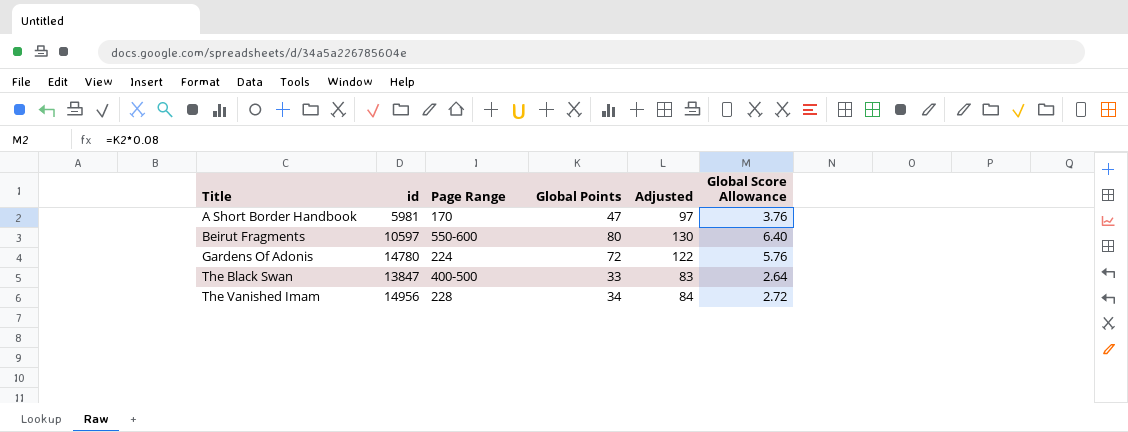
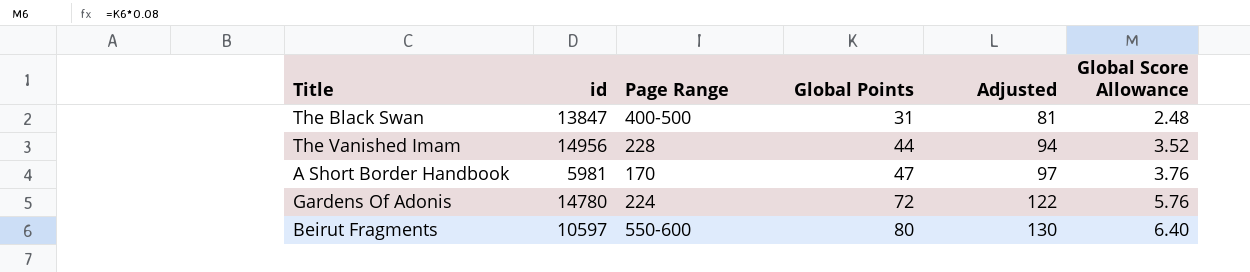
row order: Title ascending -> Global Points ascending
The Black Swan | Global Points: 33 -> 31
The Black Swan | Adjusted: 83 -> 81
The Black Swan | Global Score Allowance: 2.64 -> 2.48
The Vanished Imam | Global Points: 34 -> 44
The Vanished Imam | Adjusted: 84 -> 94
The Vanished Imam | Global Score Allowance: 2.72 -> 3.52

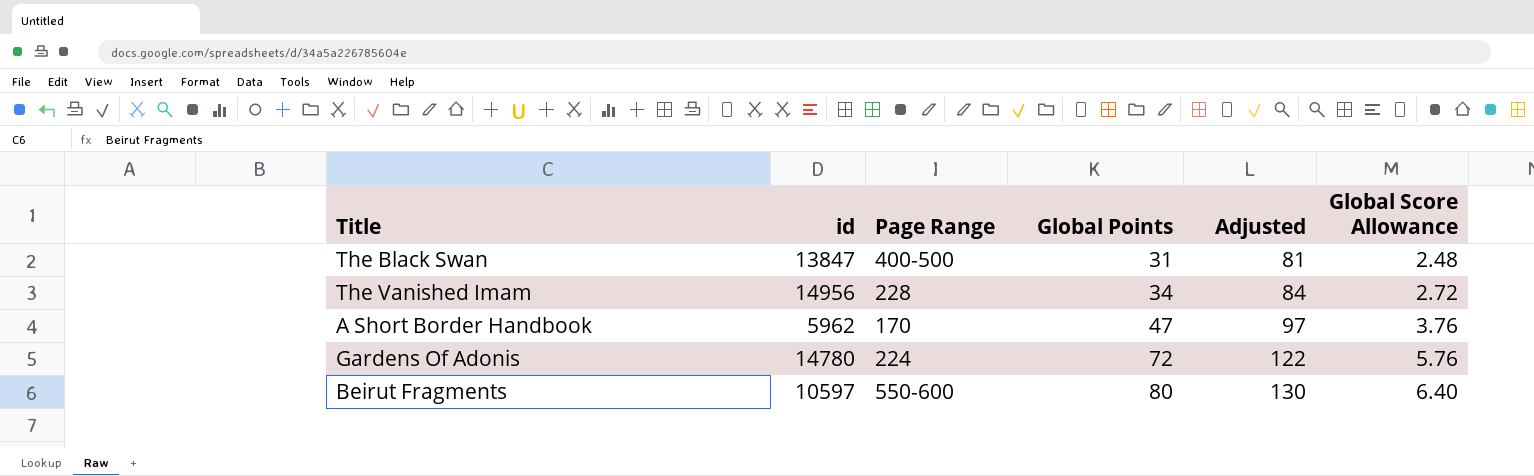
The Vanished Imam | Global Points: 44 -> 34
The Vanished Imam | Adjusted: 94 -> 84
The Vanished Imam | Global Score Allowance: 3.52 -> 2.72
A Short Border Handbook | id: 5981 -> 5962

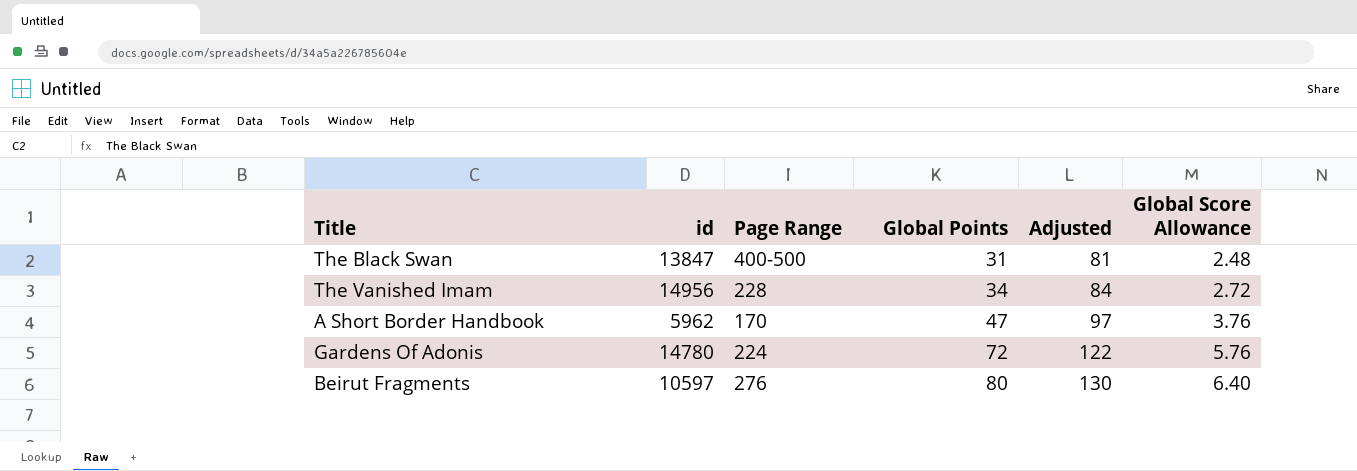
Beirut Fragments | Page Range: 550-600 -> 276

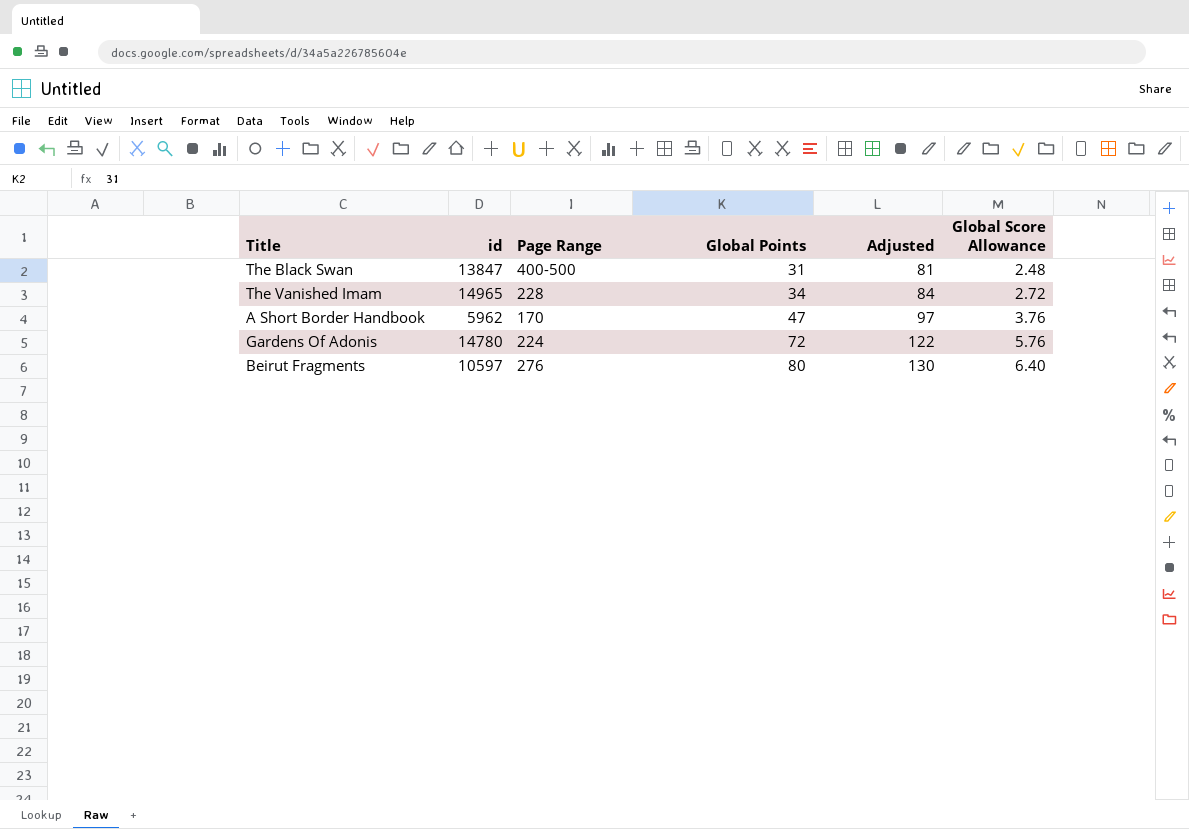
The Vanished Imam | id: 14956 -> 14965

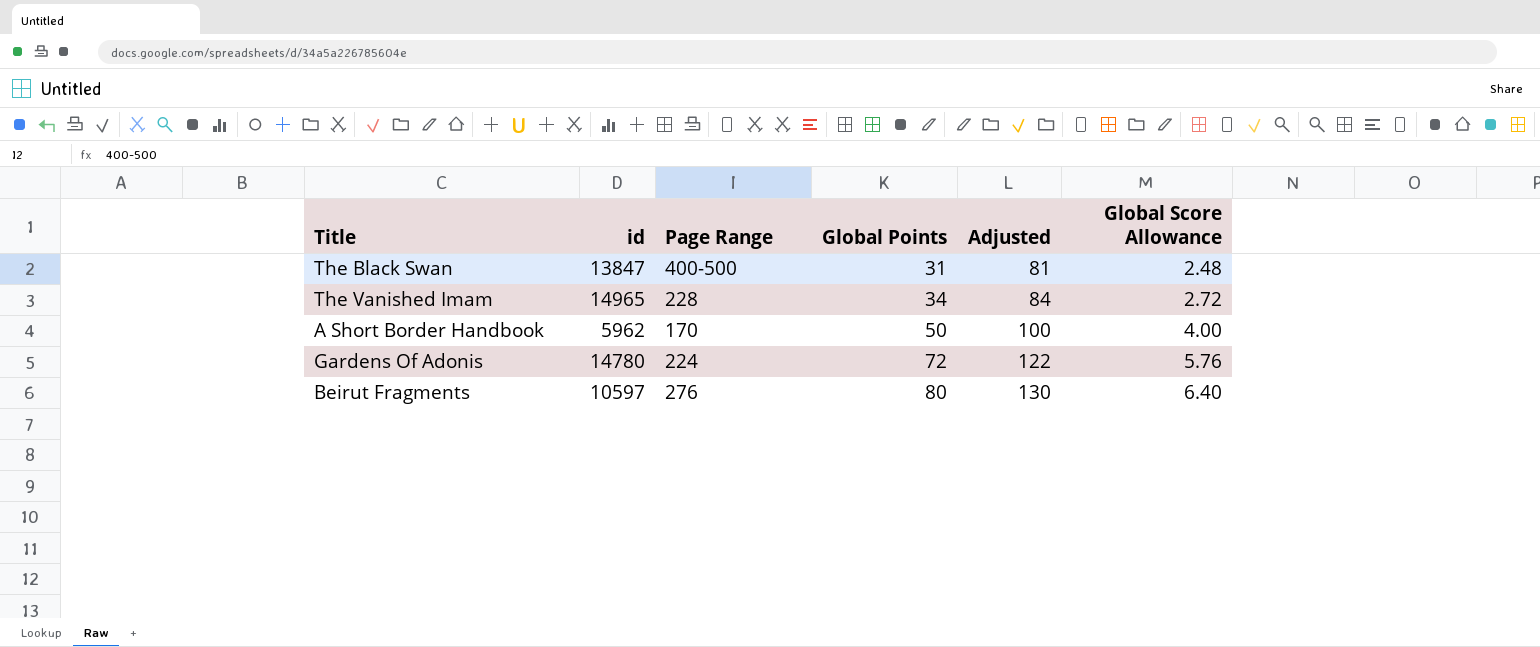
A Short Border Handbook | Global Points: 47 -> 50
A Short Border Handbook | Adjusted: 97 -> 100
A Short Border Handbook | Global Score Allowance: 3.76 -> 4.00

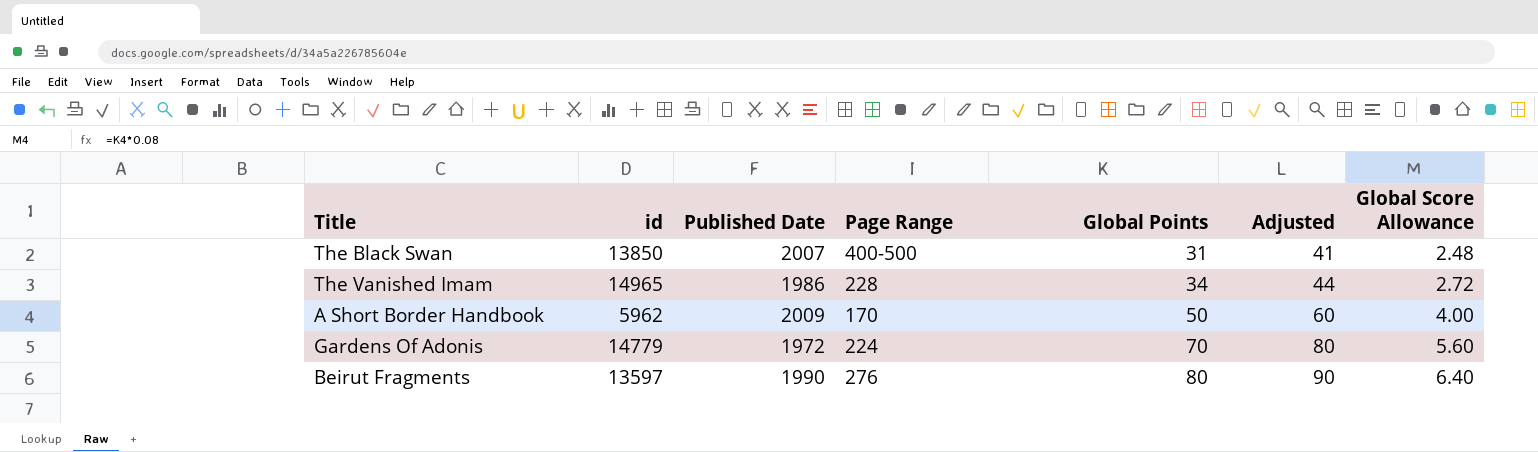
column Published Date | position: none -> 3
column Adjusted | formula: [Global Points] + 50 -> [Global Points] + 10
The Black Swan | id: 13847 -> 13850
Gardens Of Adonis | id: 14780 -> 14779
Gardens Of Adonis | Global Points: 72 -> 70
Gardens Of Adonis | Global Score Allowance: 5.76 -> 5.60
Beirut Fragments | id: 10597 -> 13597

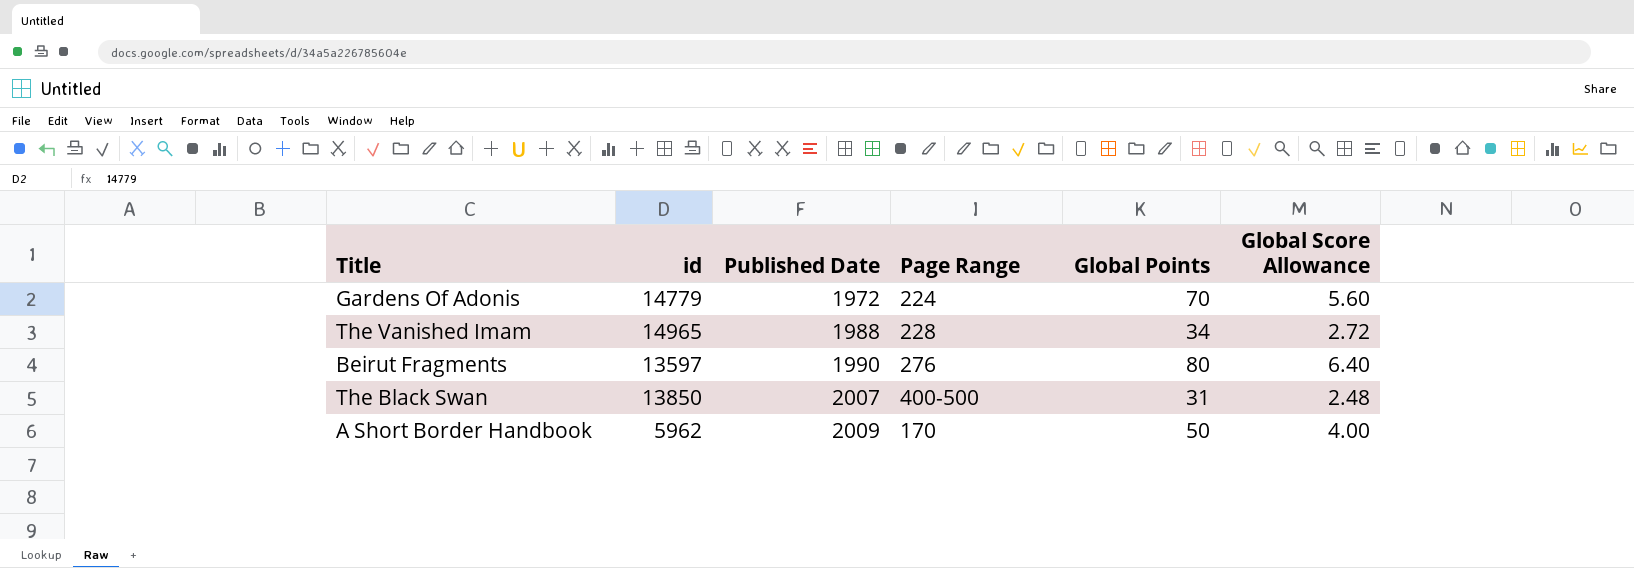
row order: Global Points ascending -> Published Date ascending
column Adjusted | formula: [Global Points] + 10 -> none
The Vanished Imam | Published Date: 1986 -> 1988

